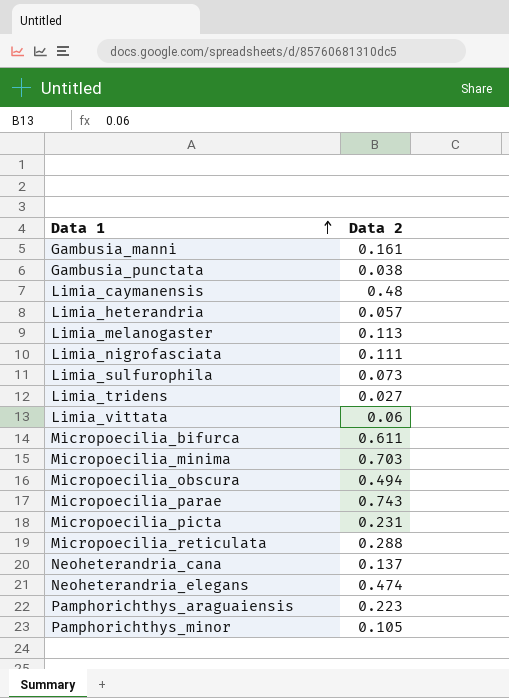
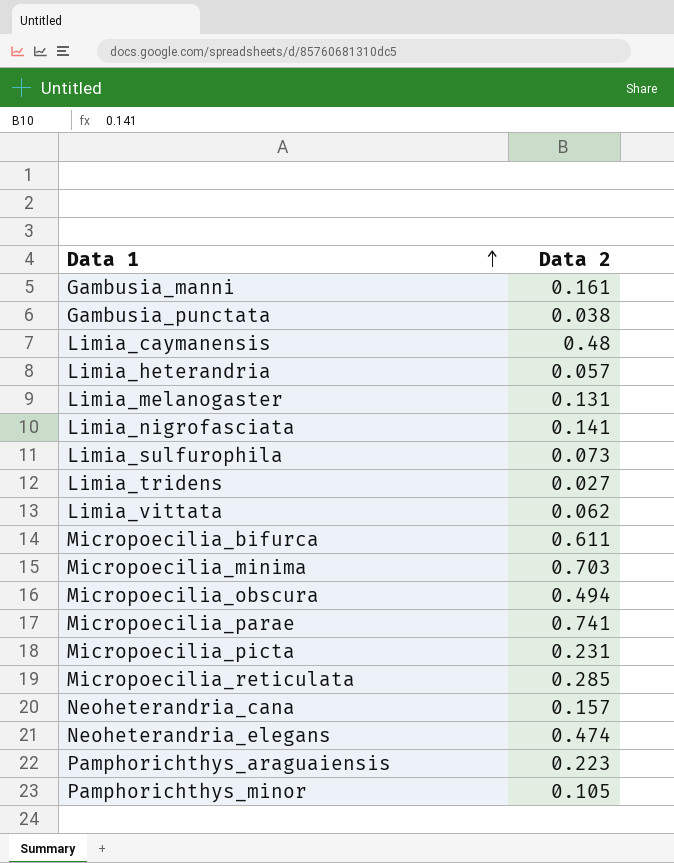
Limia_melanogaster | Data 2: 0.113 -> 0.131
Limia_nigrofasciata | Data 2: 0.111 -> 0.141
Limia_vittata | Data 2: 0.06 -> 0.062
Micropoecilia_parae | Data 2: 0.743 -> 0.741
Micropoecilia_reticulata | Data 2: 0.288 -> 0.285
Neoheterandria_cana | Data 2: 0.137 -> 0.157

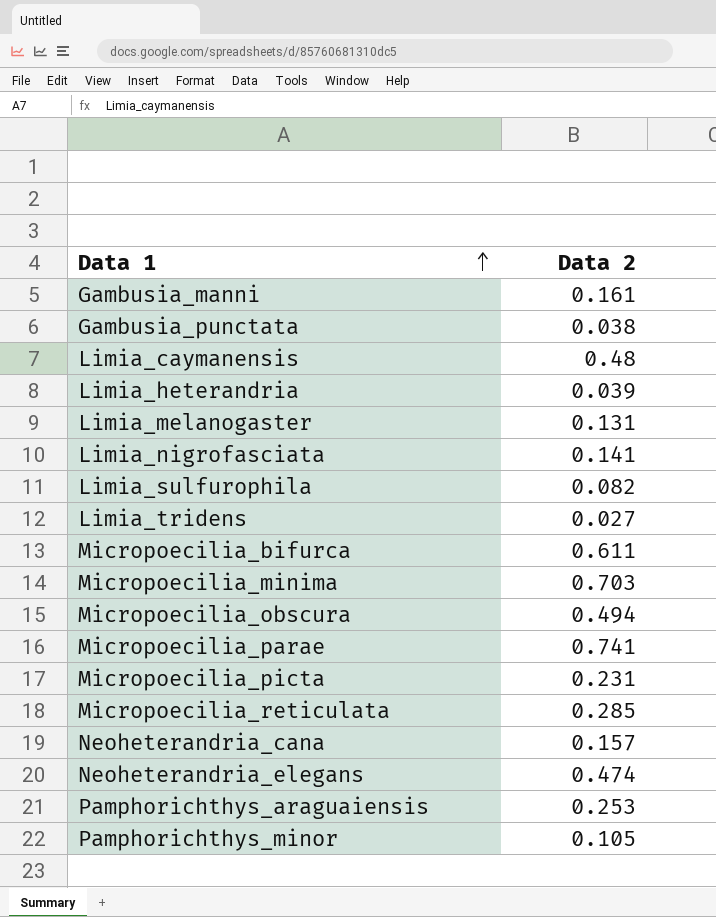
row Limia_vittata: 0.062 -> none
Limia_heterandria | Data 2: 0.057 -> 0.039
Limia_sulfurophila | Data 2: 0.073 -> 0.082
Pamphorichthys_araguaiensis | Data 2: 0.223 -> 0.253

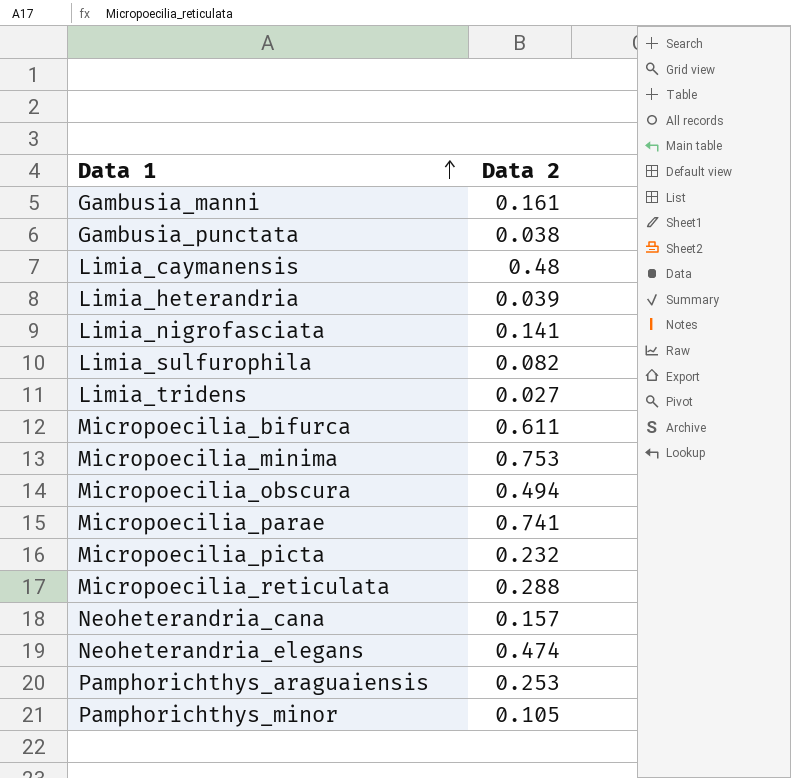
row Limia_melanogaster: 0.131 -> none
Micropoecilia_minima | Data 2: 0.703 -> 0.753
Micropoecilia_picta | Data 2: 0.231 -> 0.232
Micropoecilia_reticulata | Data 2: 0.285 -> 0.288

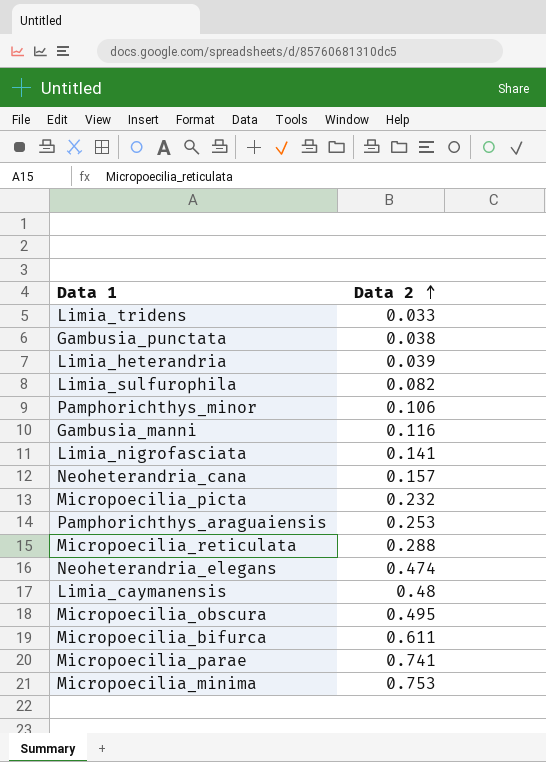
row order: Data 1 ascending -> Data 2 ascending
Limia_tridens | Data 2: 0.027 -> 0.033
Pamphorichthys_minor | Data 2: 0.105 -> 0.106
Gambusia_manni | Data 2: 0.161 -> 0.116
Micropoecilia_obscura | Data 2: 0.494 -> 0.495

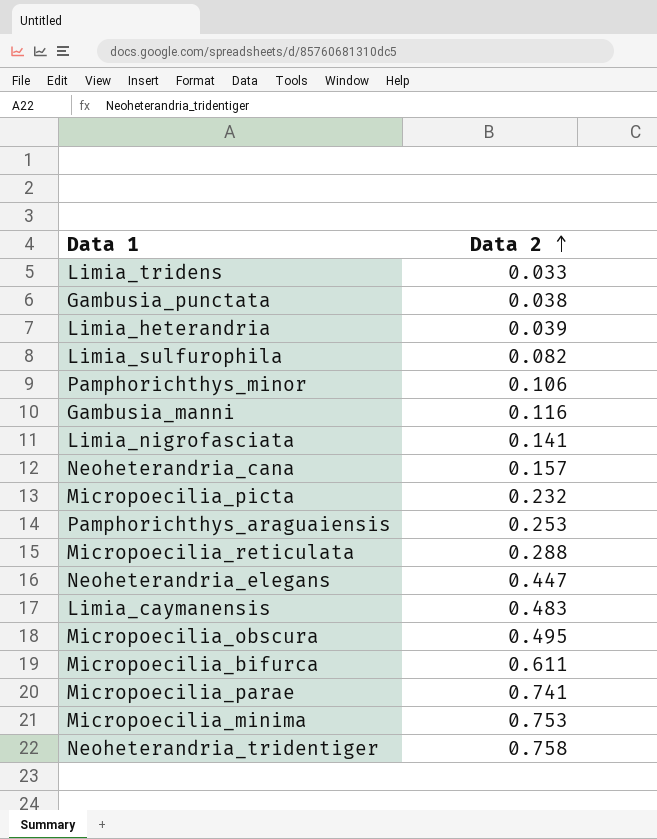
Neoheterandria_elegans | Data 2: 0.474 -> 0.447
Limia_caymanensis | Data 2: 0.48 -> 0.483
row Neoheterandria_tridentiger: none -> 0.758

